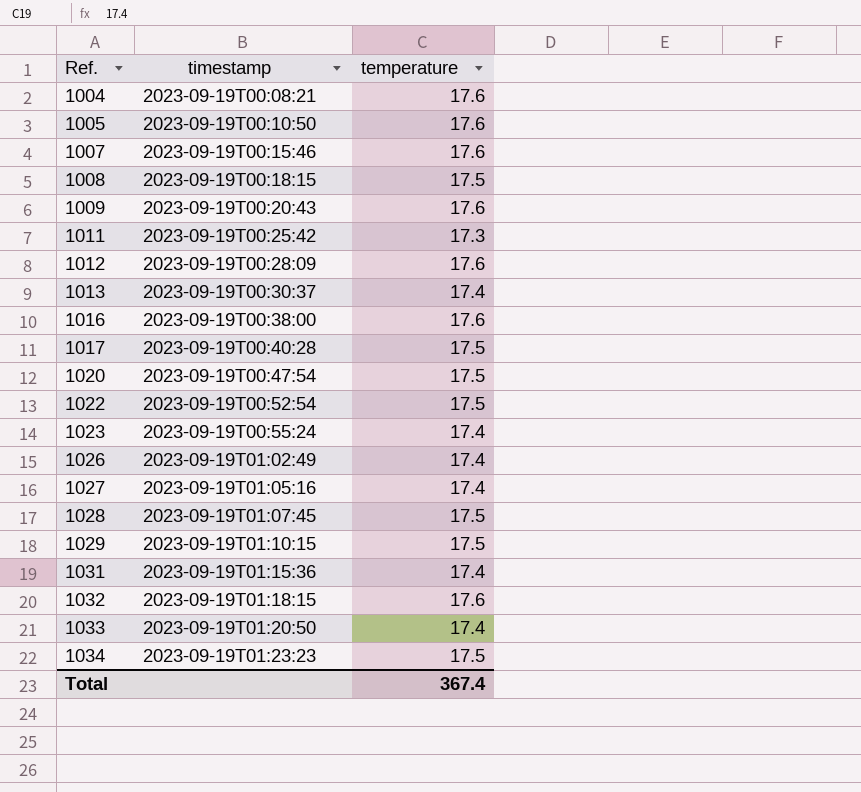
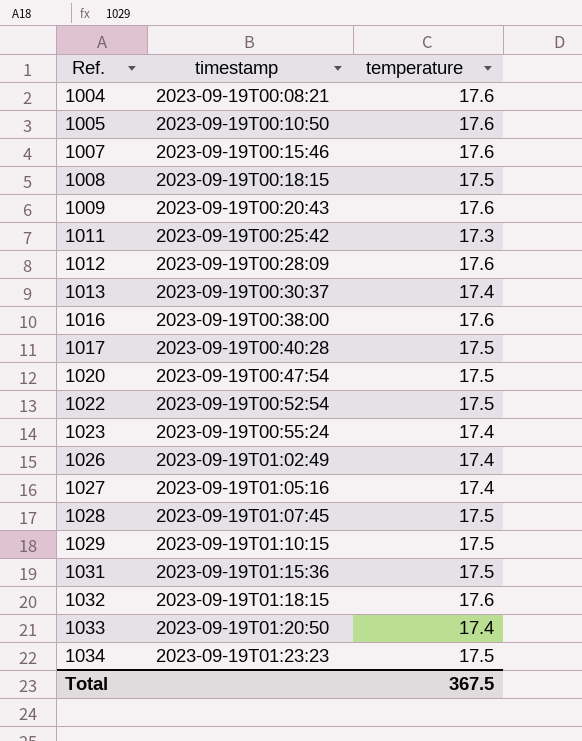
1031 | temperature: 17.4 -> 17.5
Total | temperature: 367.4 -> 367.5

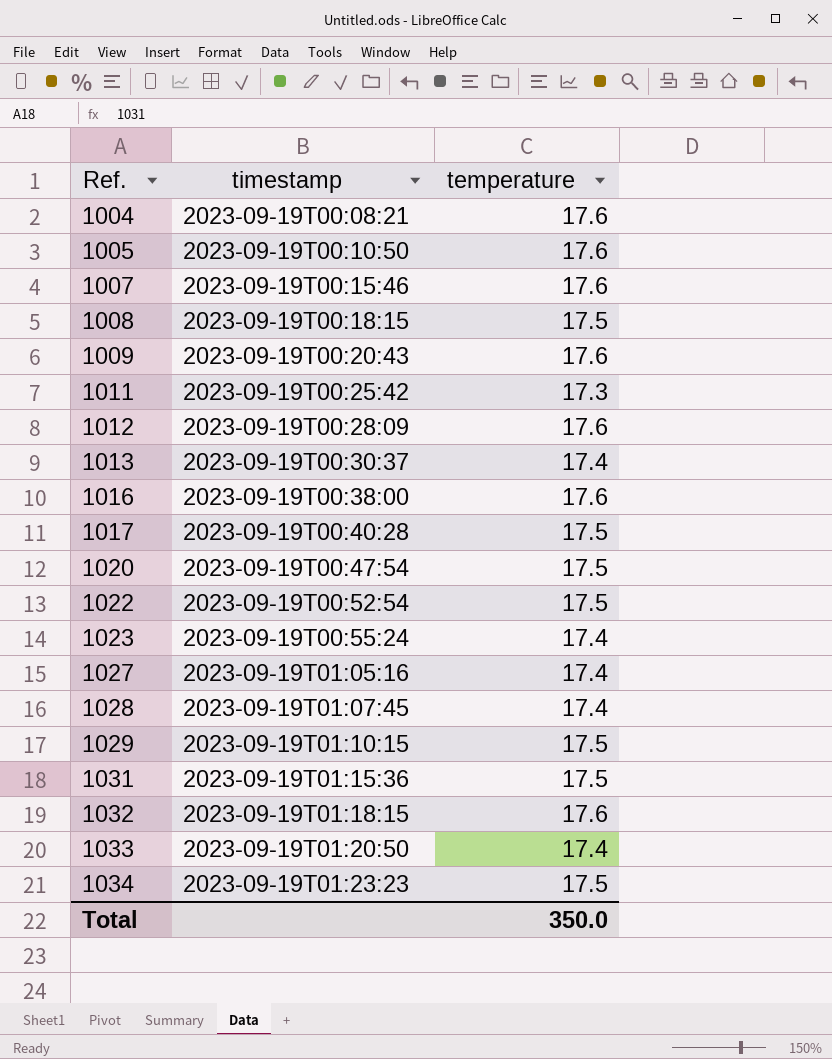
row 1026: 2023-09-19T01:02:49 | 17.4 -> none
1028 | temperature: 17.5 -> 17.4
Total | temperature: 367.5 -> 350.0

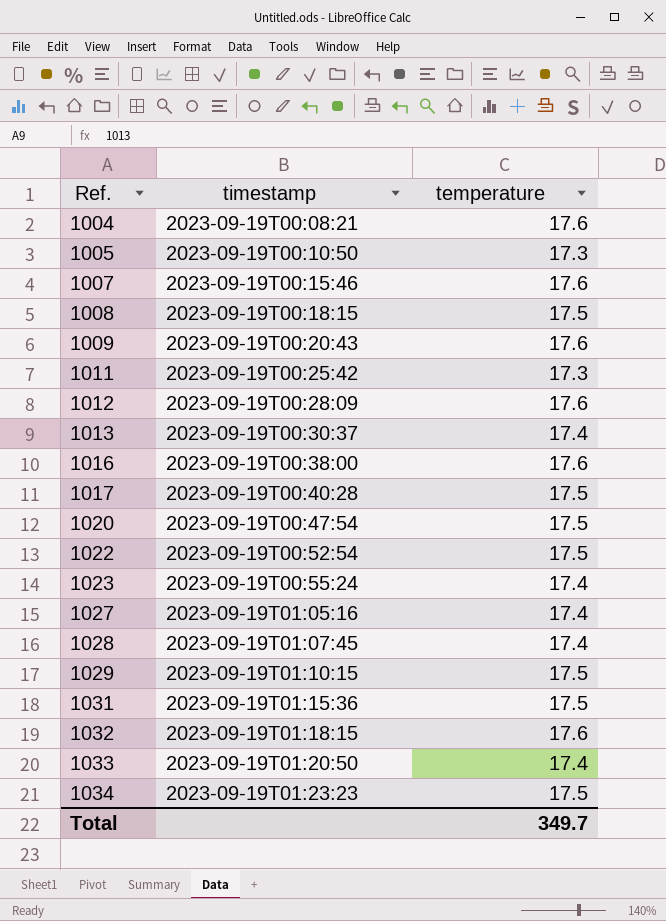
1005 | temperature: 17.6 -> 17.3
Total | temperature: 350.0 -> 349.7

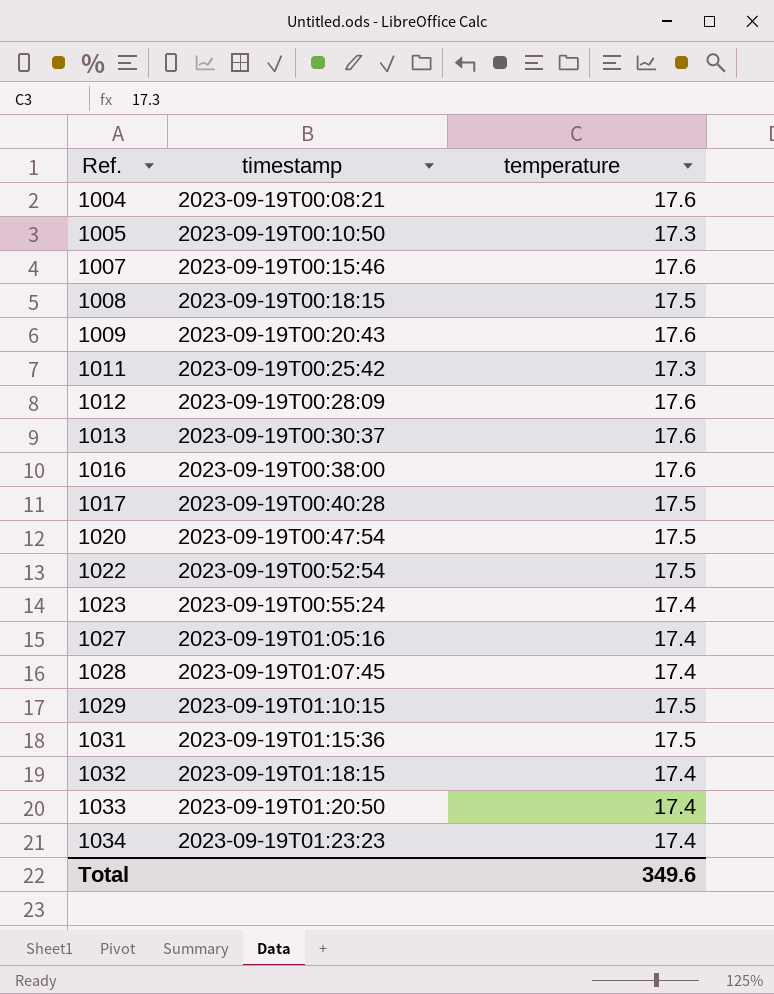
1013 | temperature: 17.4 -> 17.6
1032 | temperature: 17.6 -> 17.4
1034 | temperature: 17.5 -> 17.4
Total | temperature: 349.7 -> 349.6

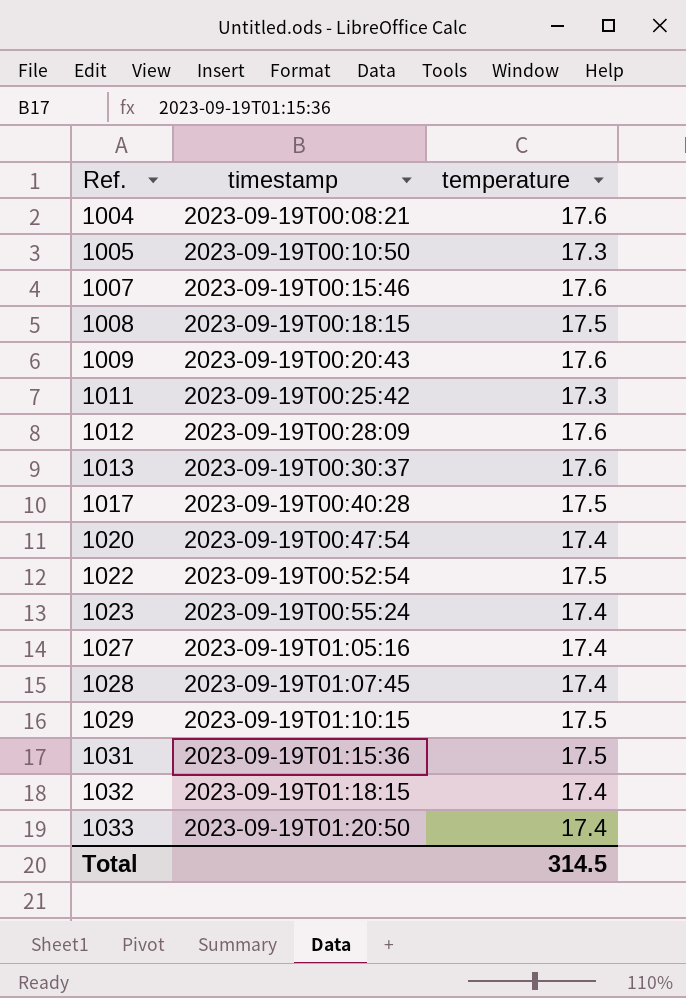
row 1016: 2023-09-19T00:38:00 | 17.6 -> none
row 1034: 2023-09-19T01:23:23 | 17.4 -> none
1020 | temperature: 17.5 -> 17.4
Total | temperature: 349.6 -> 314.5

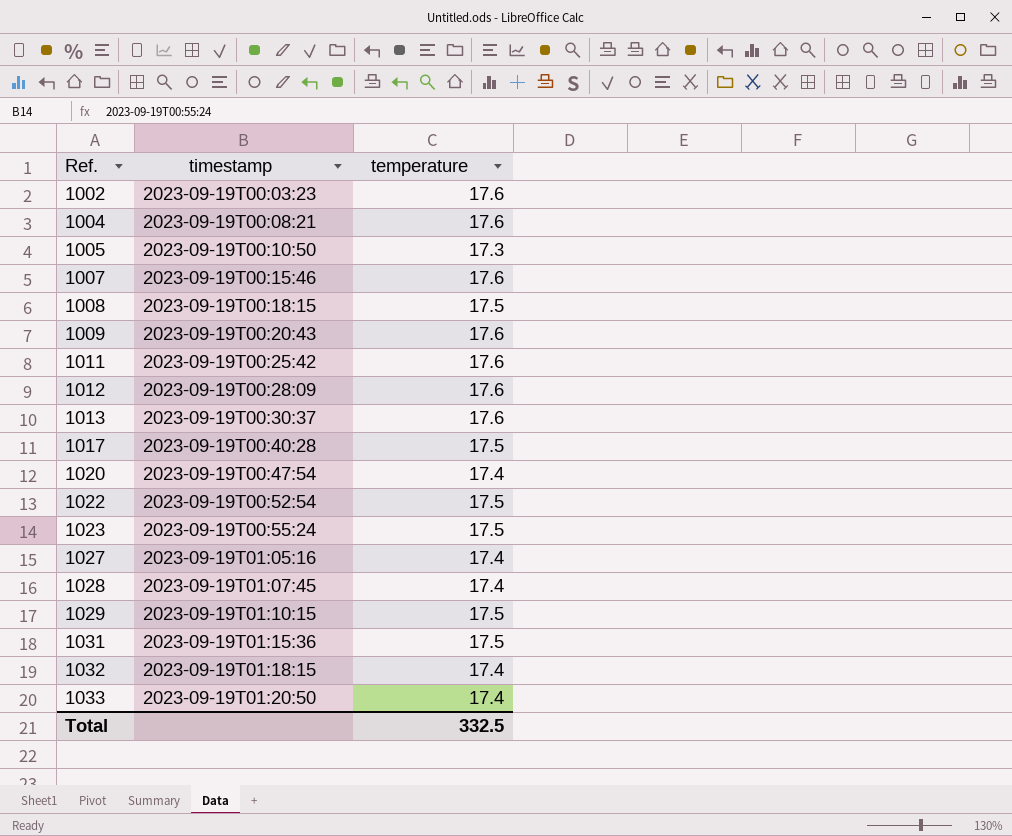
row 1002: none -> 2023-09-19T00:03:23 | 17.6
1011 | temperature: 17.3 -> 17.6
1023 | temperature: 17.4 -> 17.5
Total | temperature: 314.5 -> 332.5

